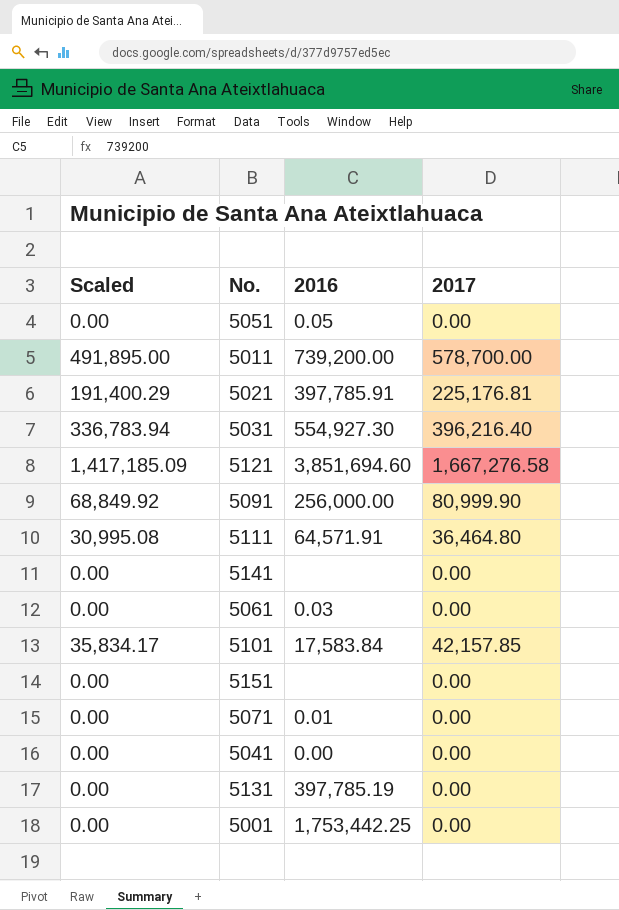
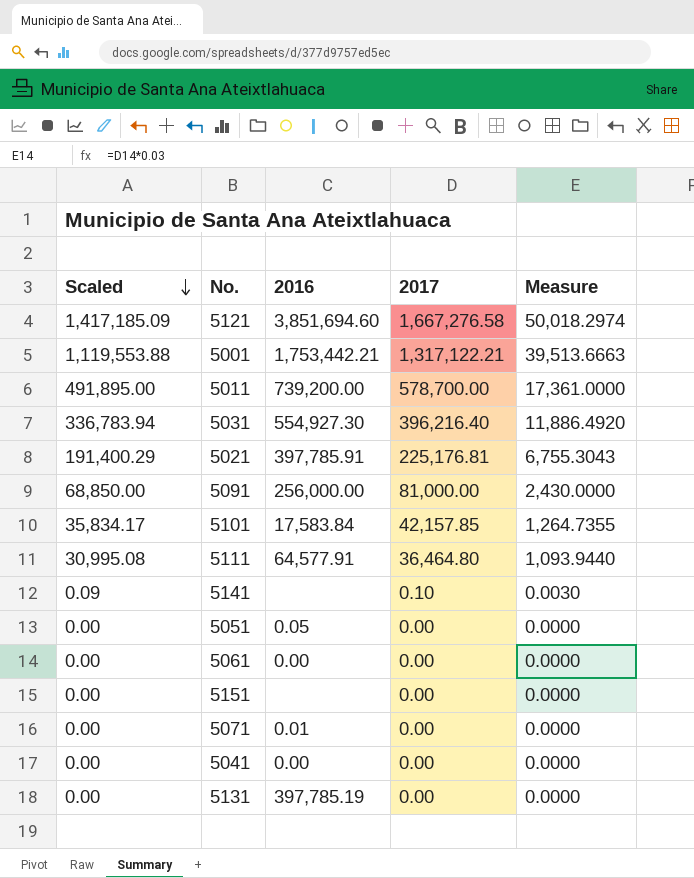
row order: none -> Scaled descending
column Measure | formula: none -> [2017] * 0.03
5001 | Scaled: 0.00 -> 1,119,553.88
5001 | 2016: 1,753,442.25 -> 1,753,442.21
5001 | 2017: 0.00 -> 1,317,122.21
5091 | Scaled: 68,849.92 -> 68,850.00
5091 | 2017: 80,999.90 -> 81,000.00
5111 | 2016: 64,571.91 -> 64,577.91
5141 | Scaled: 0.00 -> 0.09
5141 | 2017: 0.00 -> 0.10
5061 | 2016: 0.03 -> 0.00

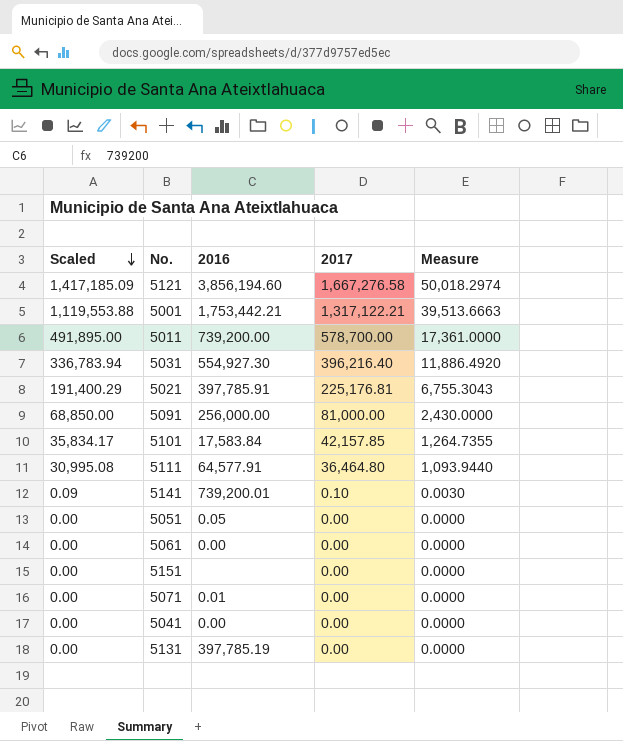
5121 | 2016: 3,851,694.60 -> 3,856,194.60
5141 | 2016: none -> 739,200.01

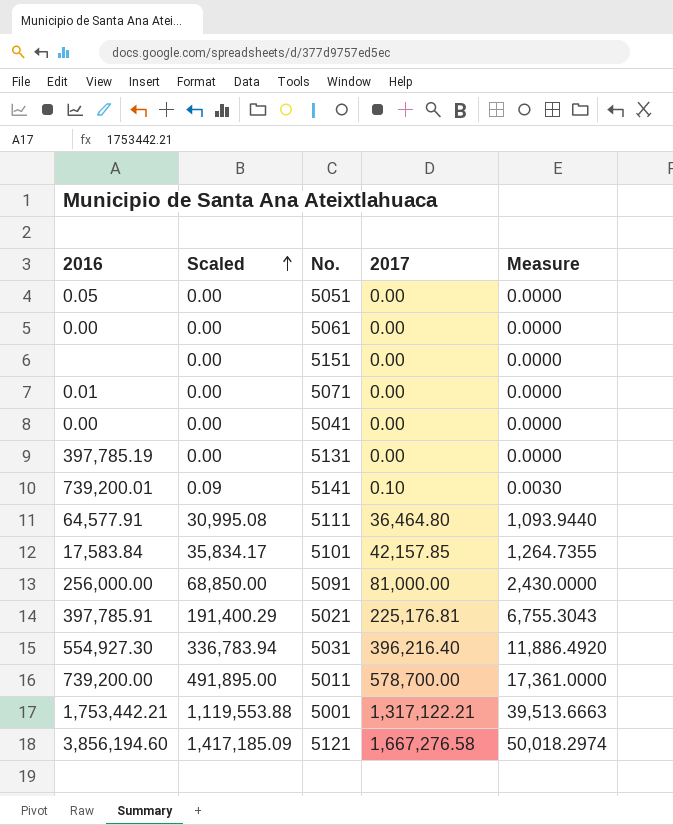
row order: Scaled descending -> Scaled ascending
column 2016 | position: 3 -> 1

